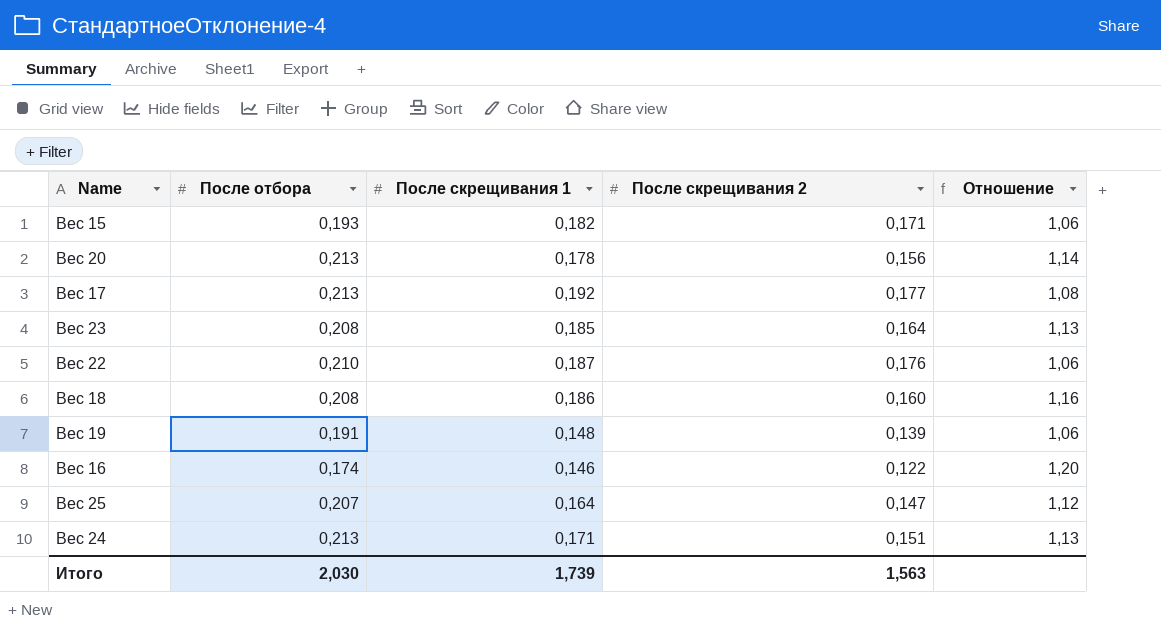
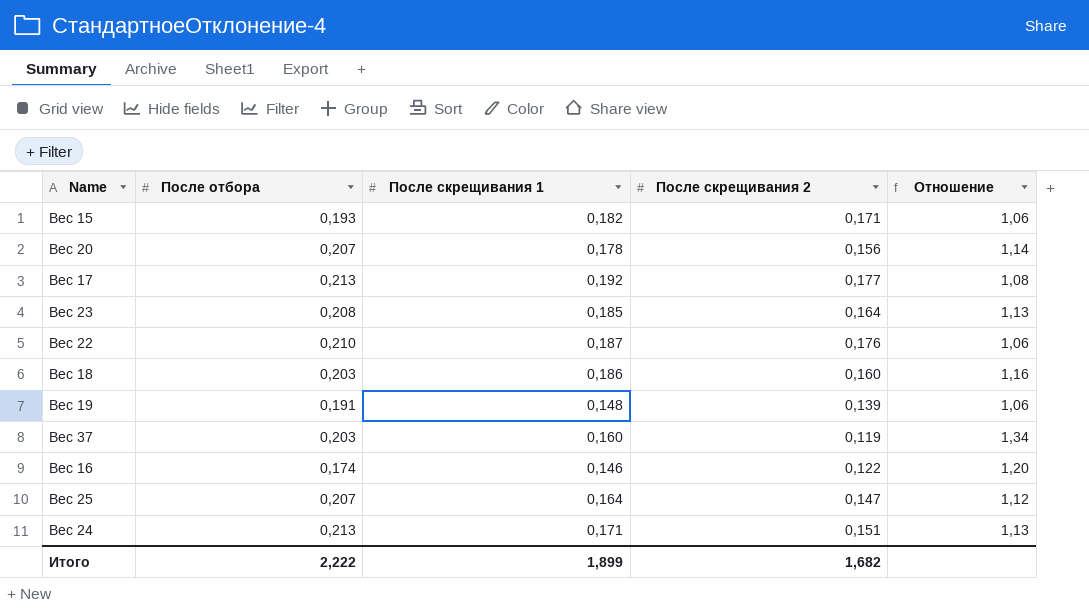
Вес 20 | После отбора: 0,213 -> 0,207
Вес 18 | После отбора: 0,208 -> 0,203
row Вес 37: none -> 0,203 | 0,160 | 0,119 | 1,34
Итого | После отбора: 2,030 -> 2,222
Итого | После скрещивания 1: 1,739 -> 1,899
Итого | После скрещивания 2: 1,563 -> 1,682

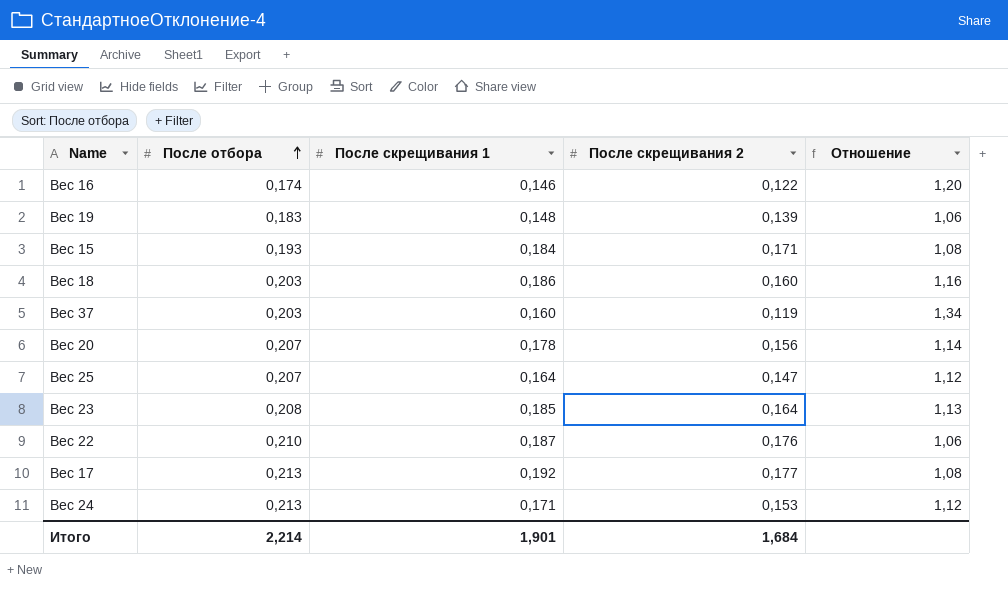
row order: none -> После отбора ascending
Вес 19 | После отбора: 0,191 -> 0,183
Вес 15 | После скрещивания 1: 0,182 -> 0,184
Вес 15 | Отношение: 1,06 -> 1,08
Вес 24 | После скрещивания 2: 0,151 -> 0,153
Вес 24 | Отношение: 1,13 -> 1,12
Итого | После отбора: 2,222 -> 2,214
Итого | После скрещивания 1: 1,899 -> 1,901
Итого | После скрещивания 2: 1,682 -> 1,684

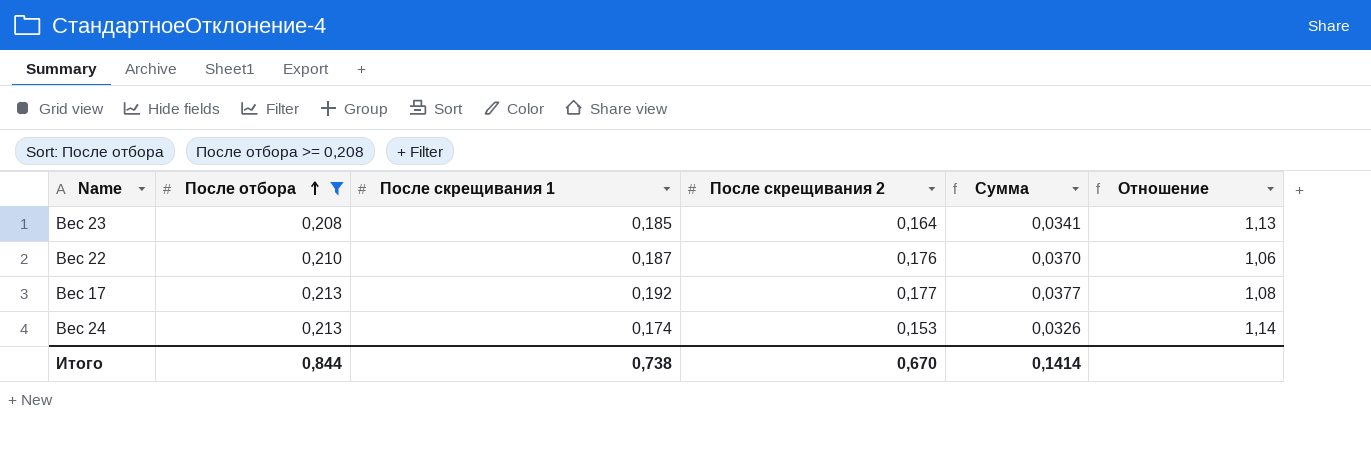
filter: none -> После отбора >= 0,208
column Сумма | formula: none -> [После отбора] * [После скрещивания 2]
Вес 24 | После скрещивания 1: 0,171 -> 0,174
Вес 24 | Отношение: 1,12 -> 1,14
Итого | После отбора: 2,214 -> 0,844
Итого | После скрещивания 1: 1,901 -> 0,738
Итого | После скрещивания 2: 1,684 -> 0,670

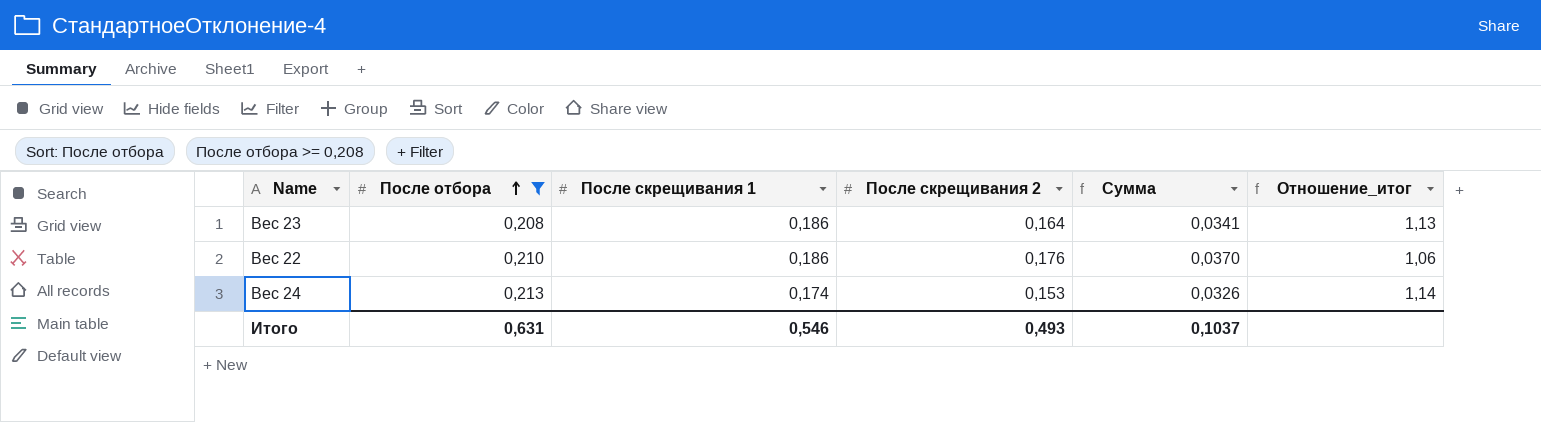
column name: Отношение -> Отношение_итог
row Вес 17: 0,213 | 0,192 | 0,177 | 0,0377 | 1,08 -> none
Вес 23 | После скрещивания 1: 0,185 -> 0,186
Вес 22 | После скрещивания 1: 0,187 -> 0,186
Итого | После отбора: 0,844 -> 0,631
Итого | После скрещивания 1: 0,738 -> 0,546
Итого | После скрещивания 2: 0,670 -> 0,493
Итого | Сумма: 0,1414 -> 0,1037

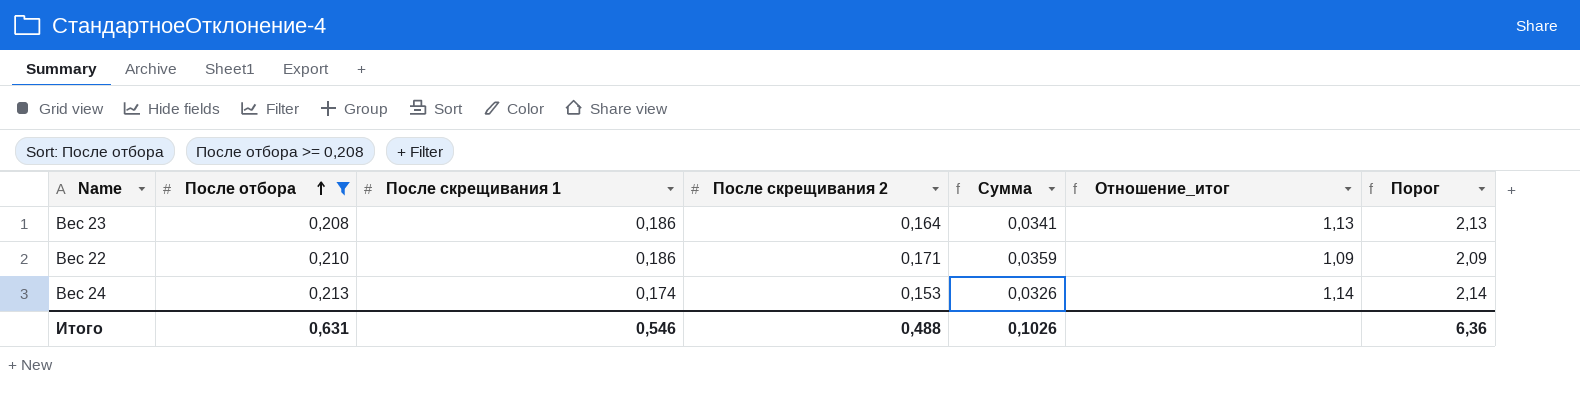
column Порог | formula: none -> [Отношение_итог] + 1
Вес 22 | После скрещивания 2: 0,176 -> 0,171
Вес 22 | Сумма: 0,0370 -> 0,0359
Вес 22 | Отношение_итог: 1,06 -> 1,09
Итого | После скрещивания 2: 0,493 -> 0,488
Итого | Сумма: 0,1037 -> 0,1026

